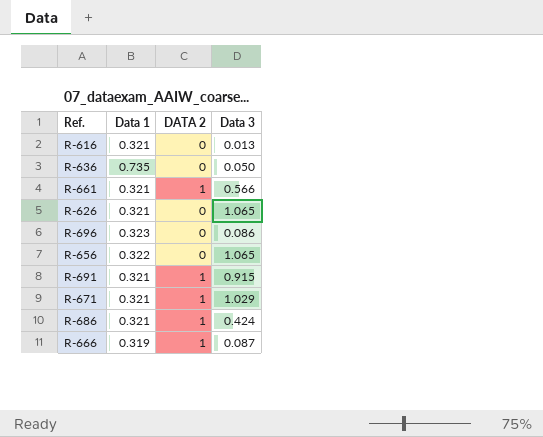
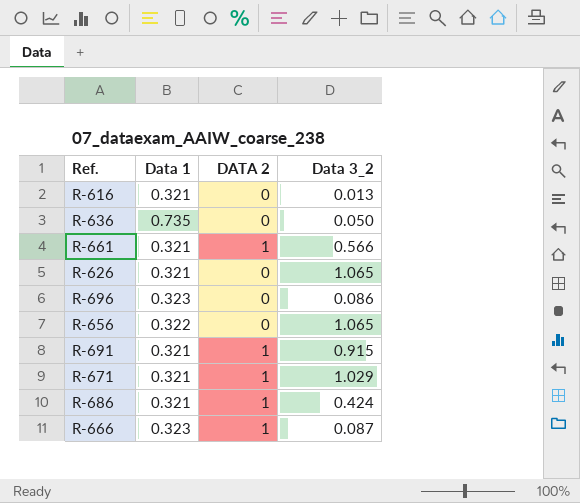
column name: Data 3 -> Data 3_2
R-666 | Data 1: 0.319 -> 0.323

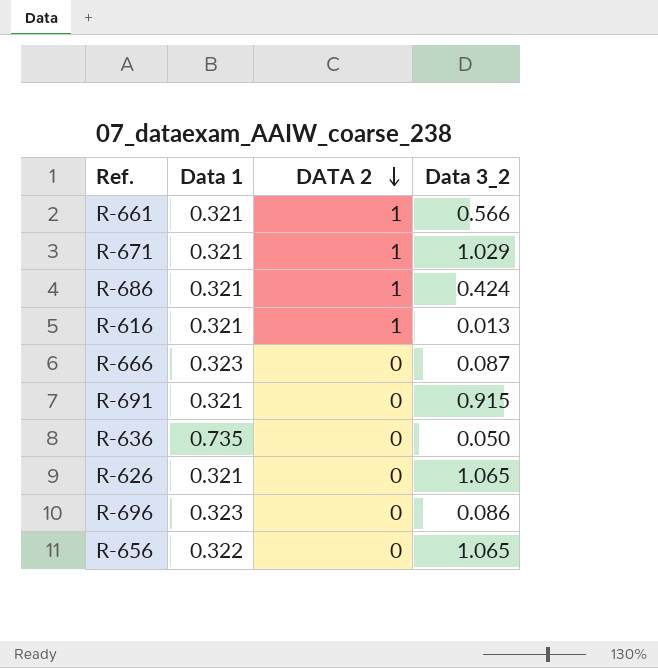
row order: none -> DATA 2 descending
R-616 | DATA 2: 0 -> 1
R-666 | DATA 2: 1 -> 0
R-691 | DATA 2: 1 -> 0

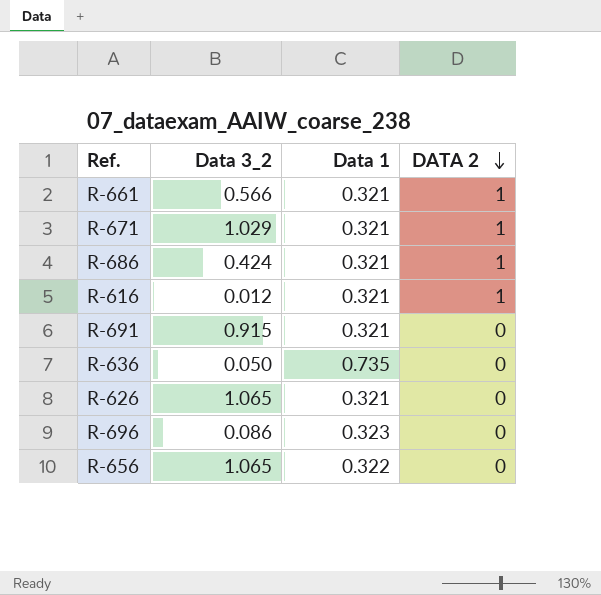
column Data 3_2 | position: 4 -> 2
row R-666: 0.323 | 0 | 0.087 -> none
R-616 | Data 3_2: 0.013 -> 0.012

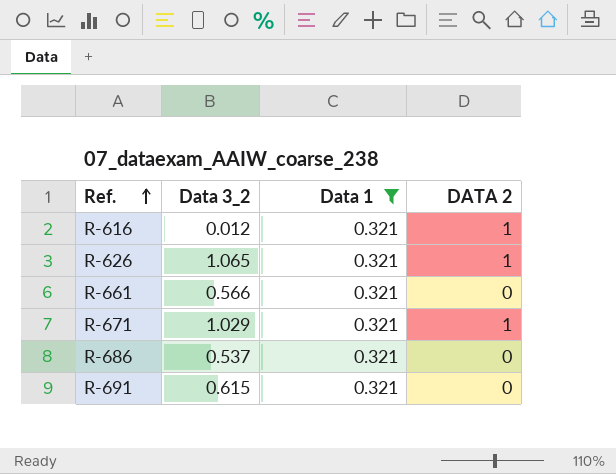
filter: none -> Data 1 = 0.321
row order: DATA 2 descending -> Ref. ascending
R-626 | DATA 2: 0 -> 1
R-661 | DATA 2: 1 -> 0
R-686 | Data 3_2: 0.424 -> 0.537
R-686 | DATA 2: 1 -> 0
R-691 | Data 3_2: 0.915 -> 0.615

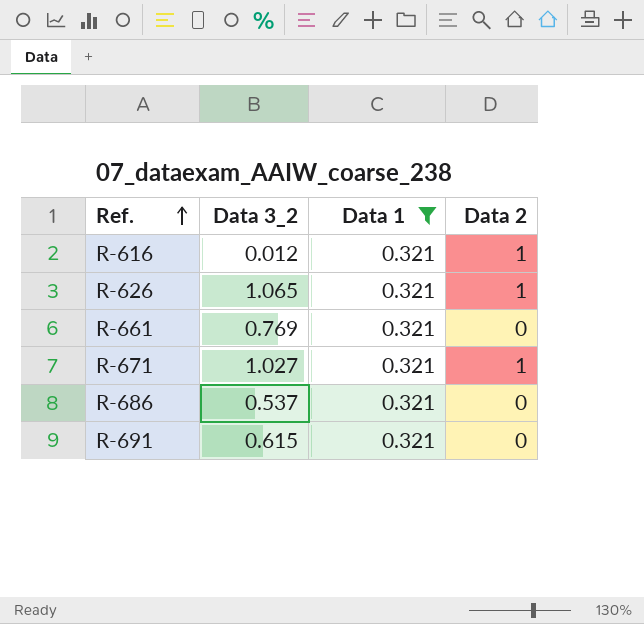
column name: DATA 2 -> Data 2
R-661 | Data 3_2: 0.566 -> 0.769
R-671 | Data 3_2: 1.029 -> 1.027

